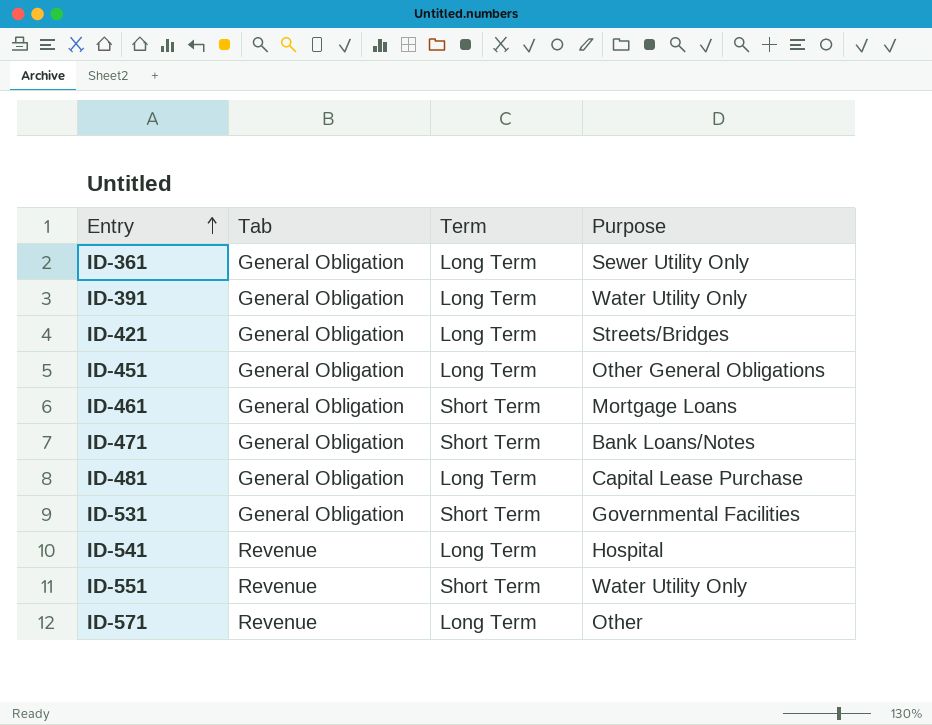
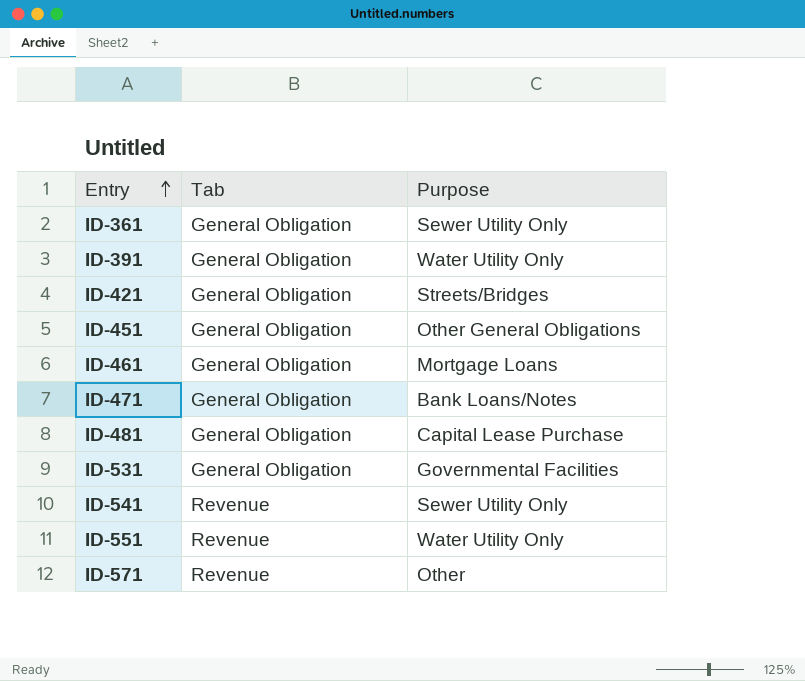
column Term | position: 3 -> none
ID-541 | Purpose: Hospital -> Sewer Utility Only

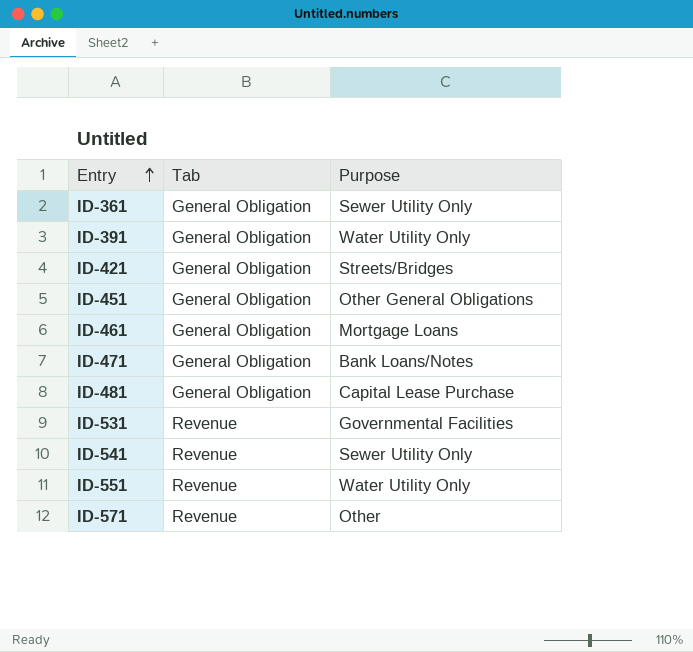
ID-531 | Tab: General Obligation -> Revenue

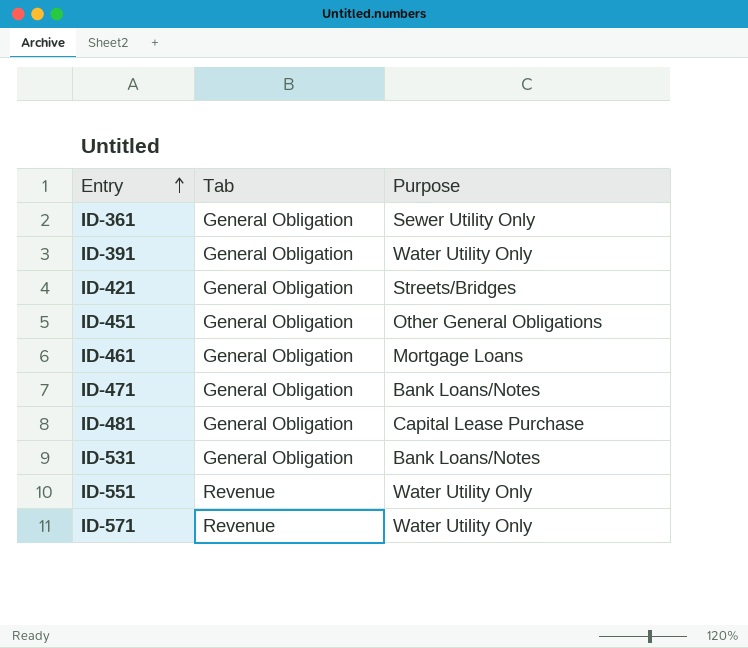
row ID-541: Revenue | Sewer Utility Only -> none
ID-531 | Tab: Revenue -> General Obligation
ID-531 | Purpose: Governmental Facilities -> Bank Loans/Notes
ID-571 | Purpose: Other -> Water Utility Only

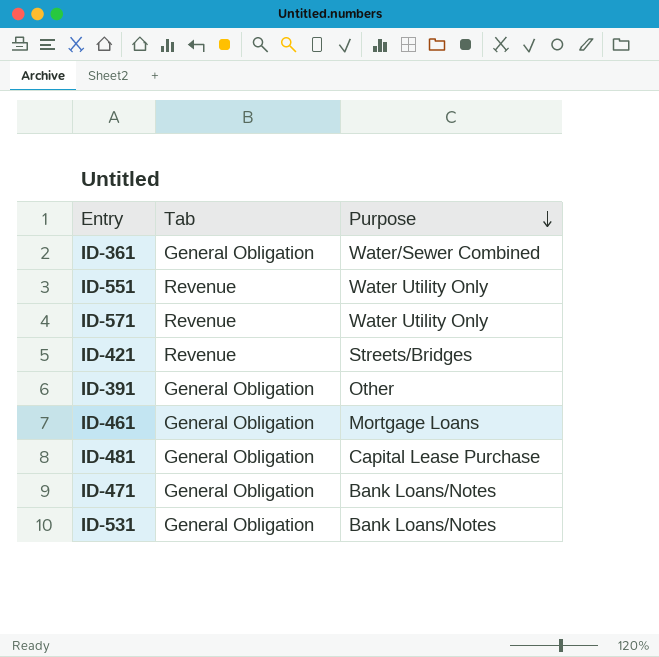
row order: Entry ascending -> Purpose descending
row ID-451: General Obligation | Other General Obligations -> none
ID-361 | Purpose: Sewer Utility Only -> Water/Sewer Combined
ID-421 | Tab: General Obligation -> Revenue
ID-391 | Purpose: Water Utility Only -> Other

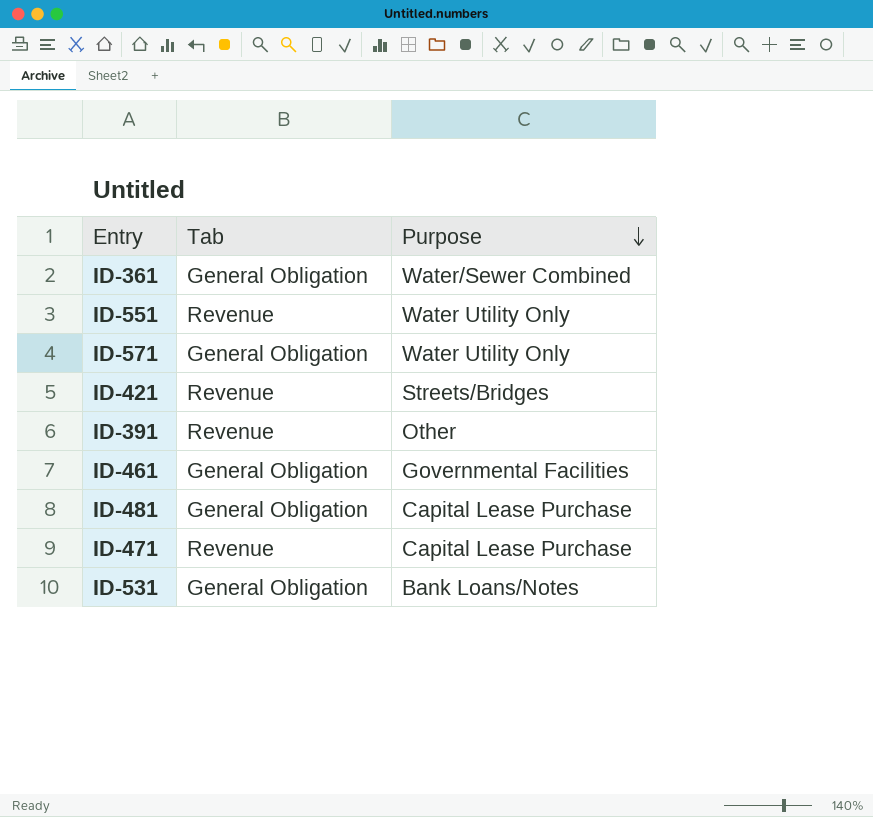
ID-571 | Tab: Revenue -> General Obligation
ID-391 | Tab: General Obligation -> Revenue
ID-461 | Purpose: Mortgage Loans -> Governmental Facilities
ID-471 | Tab: General Obligation -> Revenue
ID-471 | Purpose: Bank Loans/Notes -> Capital Lease Purchase

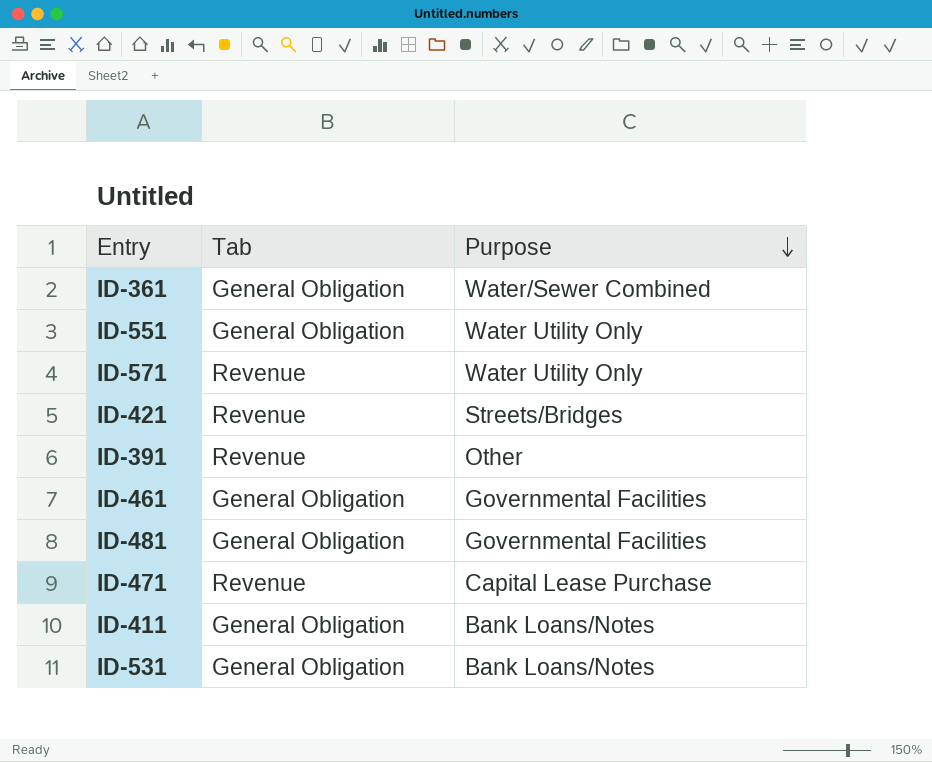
ID-551 | Tab: Revenue -> General Obligation
ID-571 | Tab: General Obligation -> Revenue
ID-481 | Purpose: Capital Lease Purchase -> Governmental Facilities
row ID-411: none -> General Obligation | Bank Loans/Notes

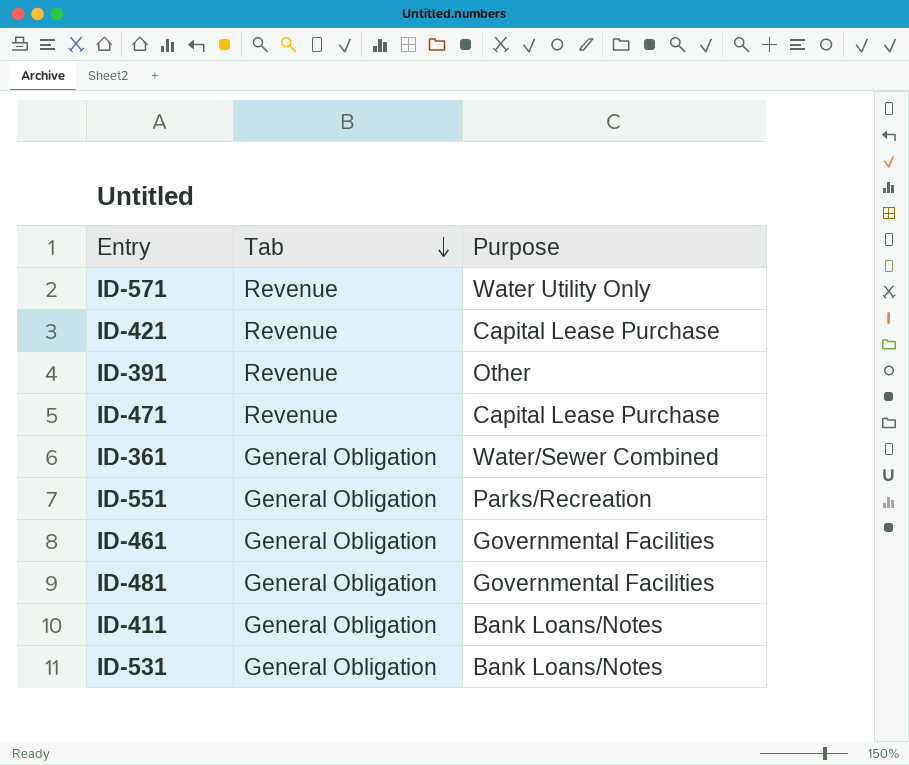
row order: Purpose descending -> Tab descending
ID-421 | Purpose: Streets/Bridges -> Capital Lease Purchase
ID-551 | Purpose: Water Utility Only -> Parks/Recreation

